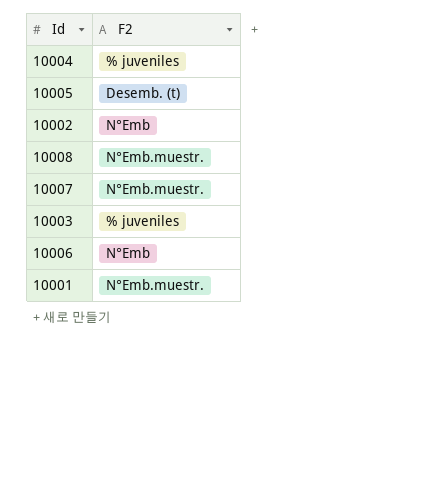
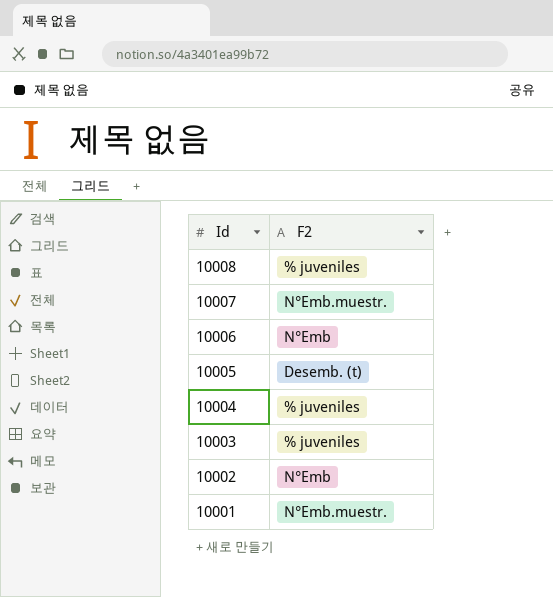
row order: none -> Id descending
10008 | F2: N°Emb.muestr. -> % juveniles

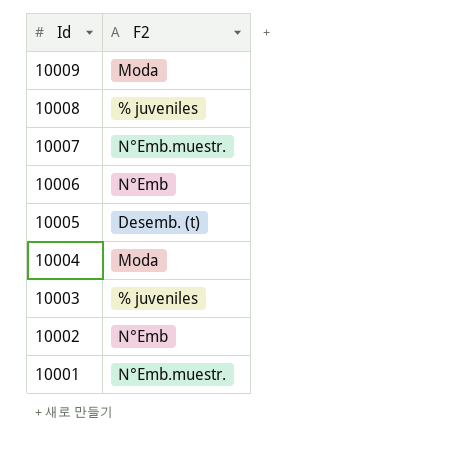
row 10009: none -> Moda
10004 | F2: % juveniles -> Moda

